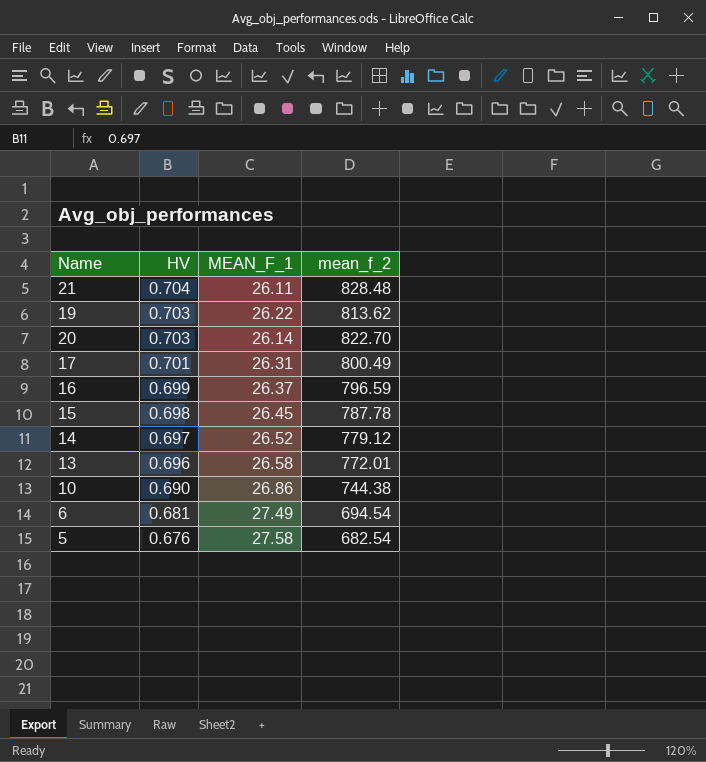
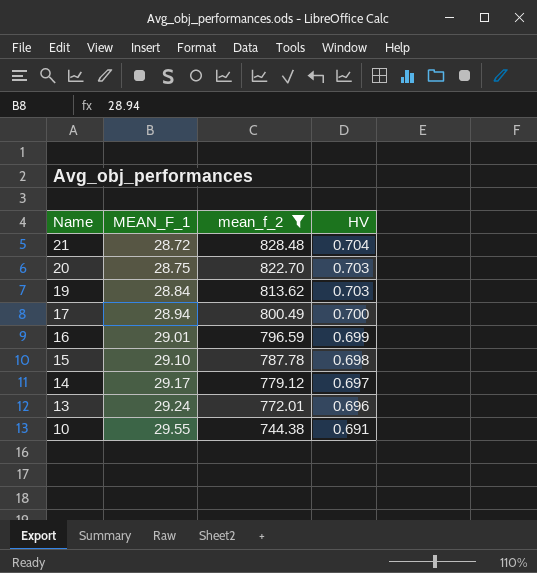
filter: none -> mean_f_2 >= 744.38
row order: HV descending -> Name descending
column HV | position: 2 -> 4
21 | MEAN_F_1: 26.11 -> 28.72
20 | MEAN_F_1: 26.14 -> 28.75
19 | MEAN_F_1: 26.22 -> 28.84
17 | MEAN_F_1: 26.31 -> 28.94
17 | HV: 0.701 -> 0.700
16 | MEAN_F_1: 26.37 -> 29.01
15 | MEAN_F_1: 26.45 -> 29.10
14 | MEAN_F_1: 26.52 -> 29.17
13 | MEAN_F_1: 26.58 -> 29.24
10 | MEAN_F_1: 26.86 -> 29.55
10 | HV: 0.690 -> 0.691

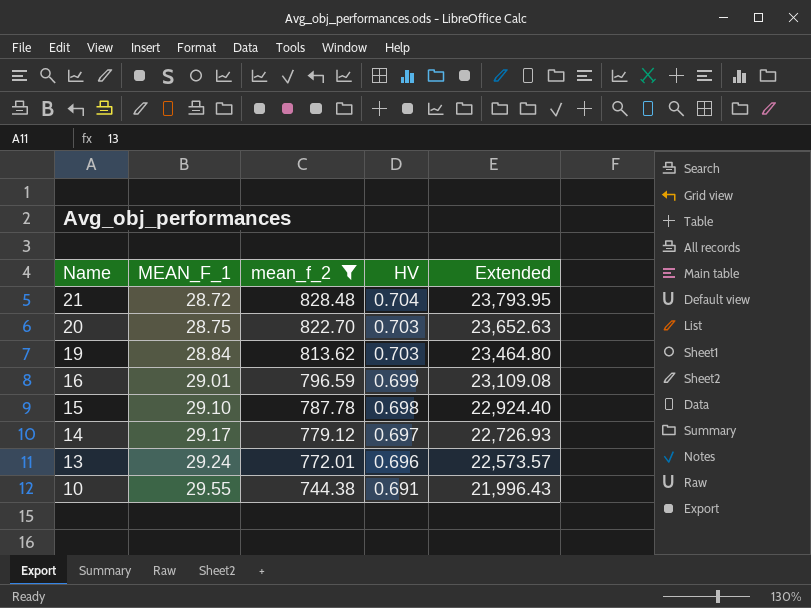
column Extended | formula: none -> [MEAN_F_1] * [mean_f_2]
row 17: 28.94 | 800.49 | 0.700 -> none

